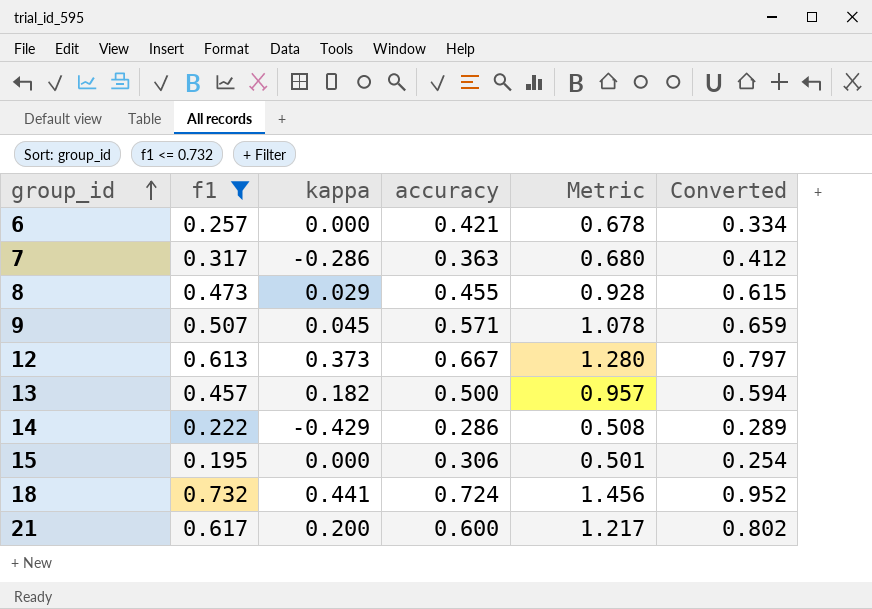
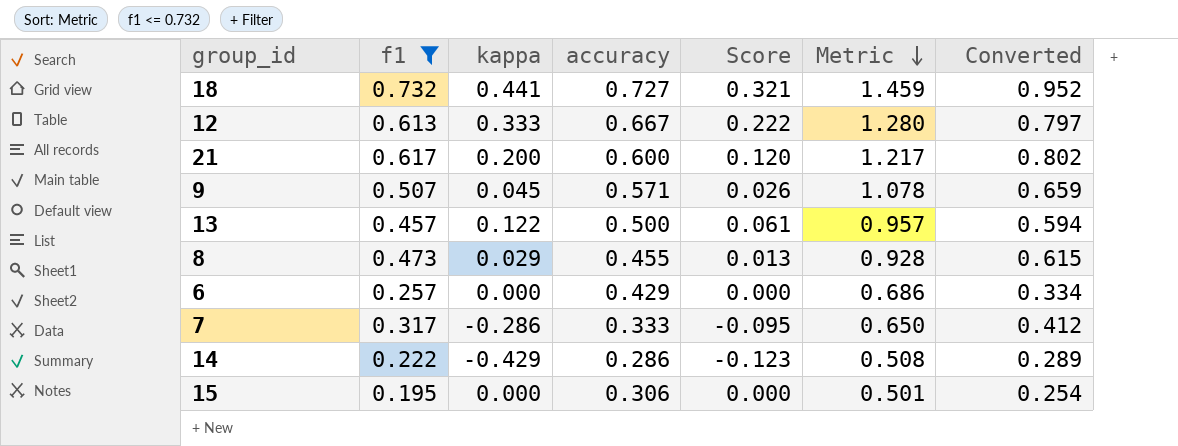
row order: group_id ascending -> Metric descending
column Score | formula: none -> [kappa] * [accuracy]
18 | accuracy: 0.724 -> 0.727
18 | Metric: 1.456 -> 1.459
12 | kappa: 0.373 -> 0.333
13 | kappa: 0.182 -> 0.122
6 | accuracy: 0.421 -> 0.429
6 | Metric: 0.678 -> 0.686
7 | accuracy: 0.363 -> 0.333
7 | Metric: 0.680 -> 0.650

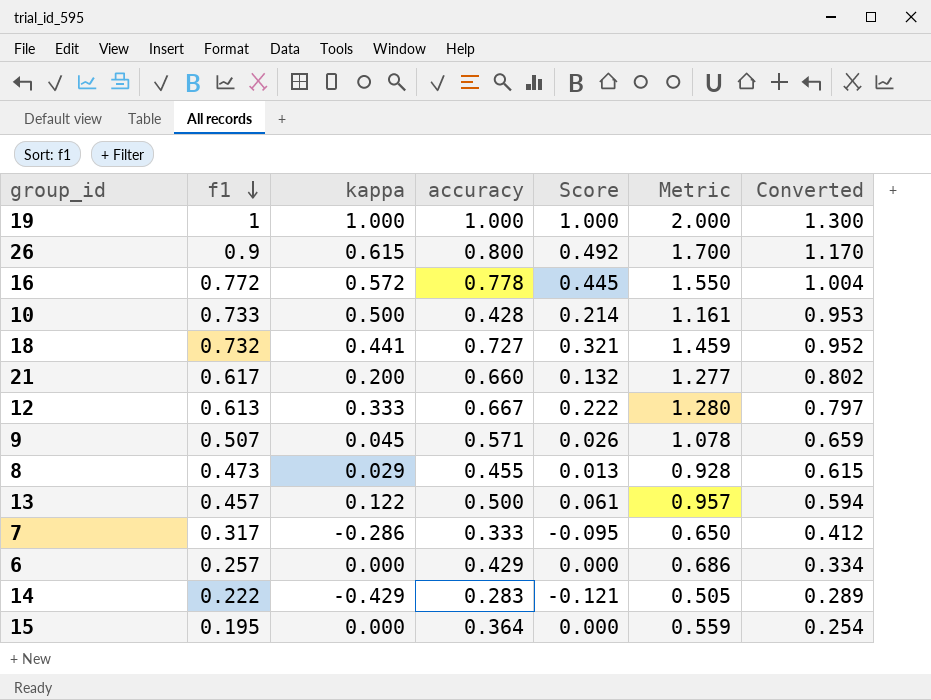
filter: f1 <= 0.732 -> none
row order: Metric descending -> f1 descending
21 | accuracy: 0.600 -> 0.660
21 | Score: 0.120 -> 0.132
21 | Metric: 1.217 -> 1.277
14 | accuracy: 0.286 -> 0.283
14 | Score: -0.123 -> -0.121
14 | Metric: 0.508 -> 0.505
15 | accuracy: 0.306 -> 0.364
15 | Metric: 0.501 -> 0.559

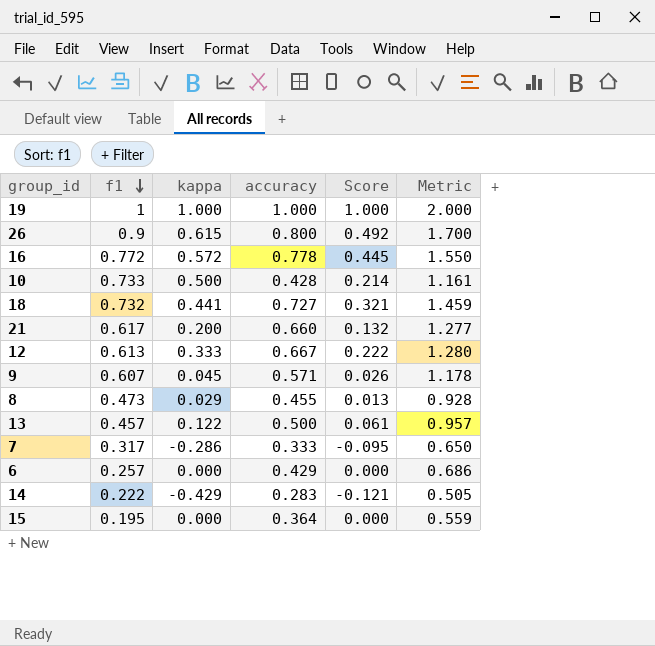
column Converted | formula: [f1] * 1.3 -> none
9 | f1: 0.507 -> 0.607
9 | Metric: 1.078 -> 1.178

